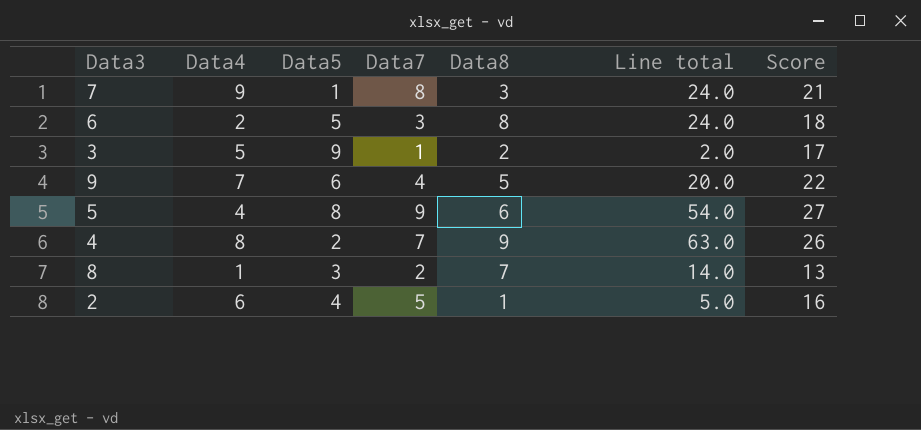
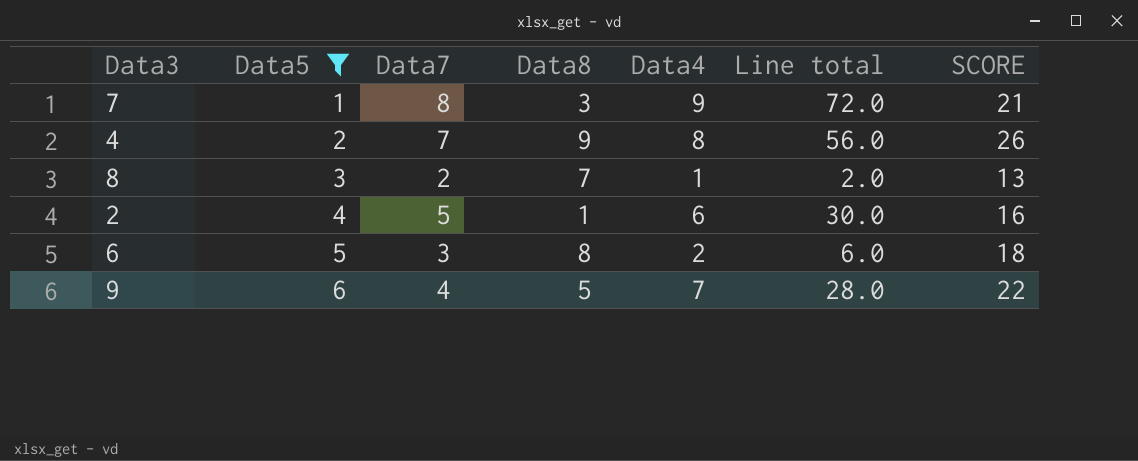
filter: none -> Data5 <= 6
row order: none -> Data5 ascending
column Data4 | position: 2 -> 5
column Line total | formula: [Data7] * [Data8] -> [Data7] * [Data4]
column name: Score -> SCORE

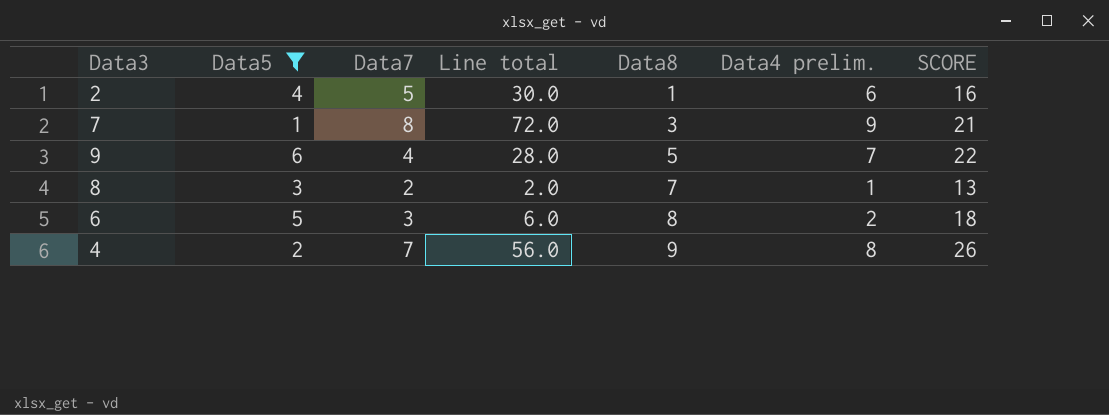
row order: Data5 ascending -> Data8 ascending
column Line total | position: 6 -> 4
column name: Data4 -> Data4 prelim.

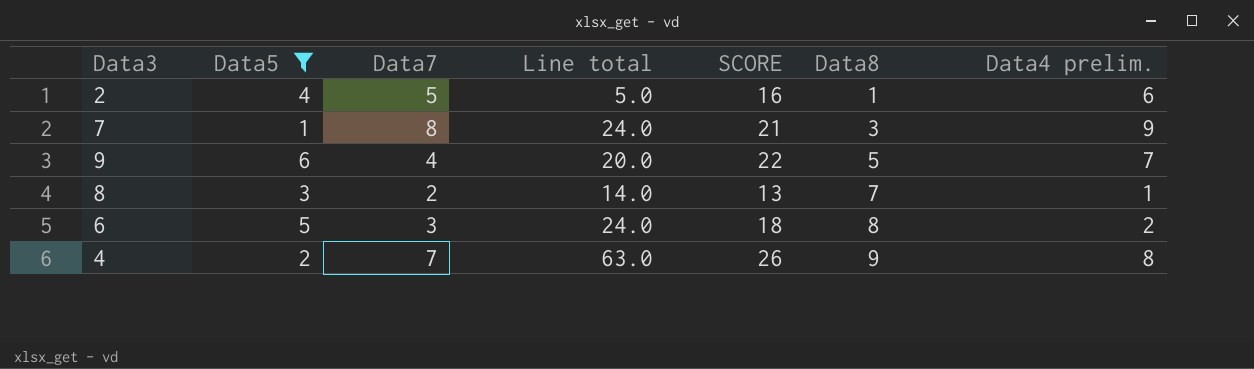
column Line total | formula: [Data7] * [Data4 prelim.] -> [Data7] * [Data8]
column SCORE | position: 7 -> 5

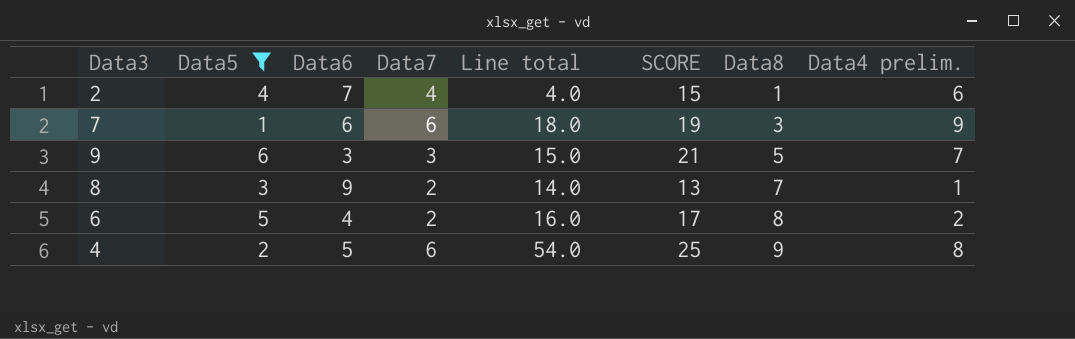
column Data6 | position: none -> 3
2 | Data7: 5 -> 4
2 | Line total: 5.0 -> 4.0
2 | SCORE: 16 -> 15
7 | Data7: 8 -> 6
7 | Line total: 24.0 -> 18.0
7 | SCORE: 21 -> 19
9 | Data7: 4 -> 3
9 | Line total: 20.0 -> 15.0
9 | SCORE: 22 -> 21
6 | Data7: 3 -> 2
6 | Line total: 24.0 -> 16.0
6 | SCORE: 18 -> 17
4 | Data7: 7 -> 6
4 | Line total: 63.0 -> 54.0
4 | SCORE: 26 -> 25

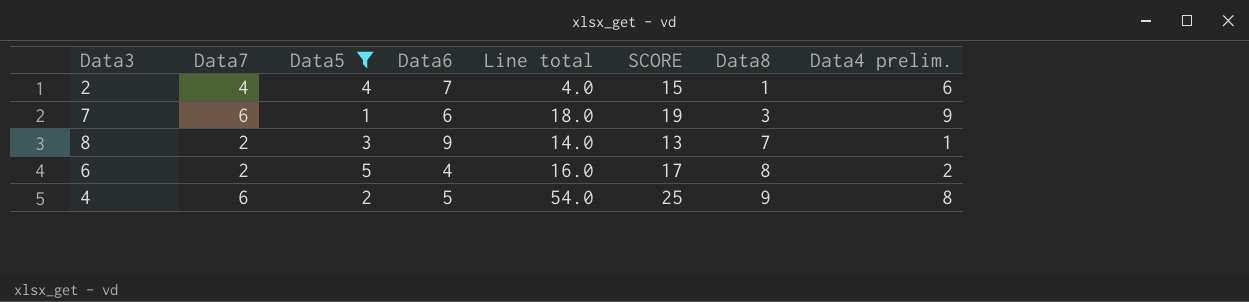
column Data7 | position: 4 -> 2
row 9: 6 | 3 | 3 | 15.0 | 21 | 5 | 7 -> none

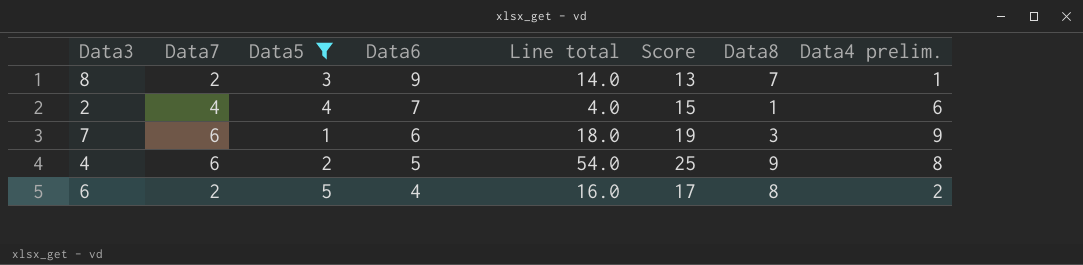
row order: Data8 ascending -> Data6 descending
column name: SCORE -> Score

